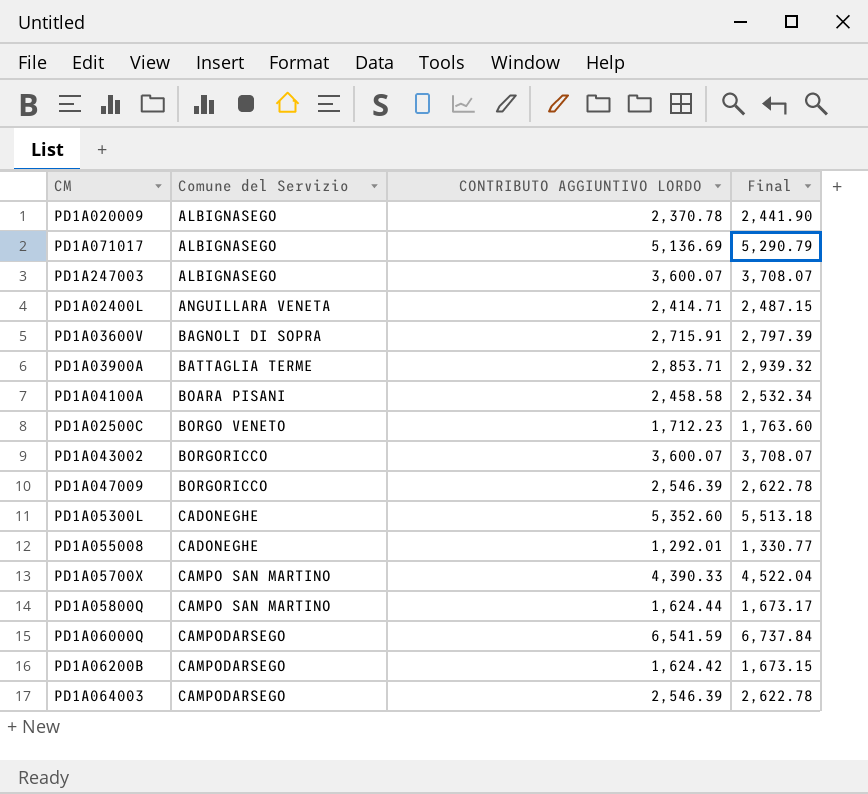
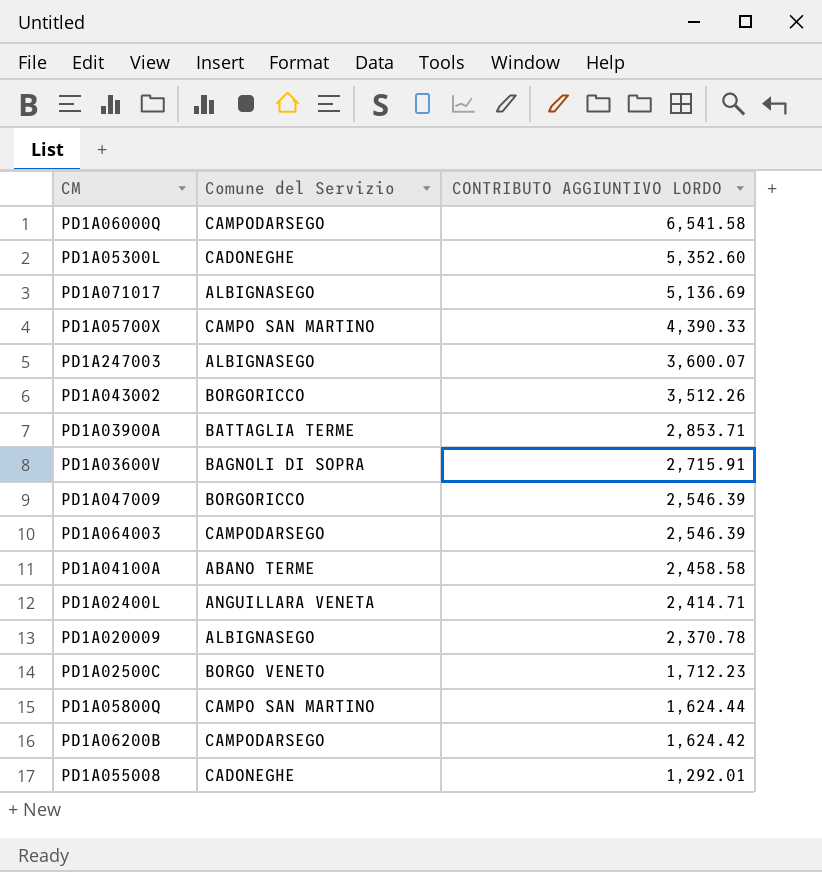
row order: Comune del Servizio ascending -> CONTRIBUTO AGGIUNTIVO LORDO descending
column Final | formula: [CONTRIBUTO AGGIUNTIVO LORDO] * 1.03 -> none
PD1A06000Q | CONTRIBUTO AGGIUNTIVO LORDO: 6,541.59 -> 6,541.58
PD1A043002 | CONTRIBUTO AGGIUNTIVO LORDO: 3,600.07 -> 3,512.26
PD1A04100A | Comune del Servizio: BOARA PISANI -> ABANO TERME

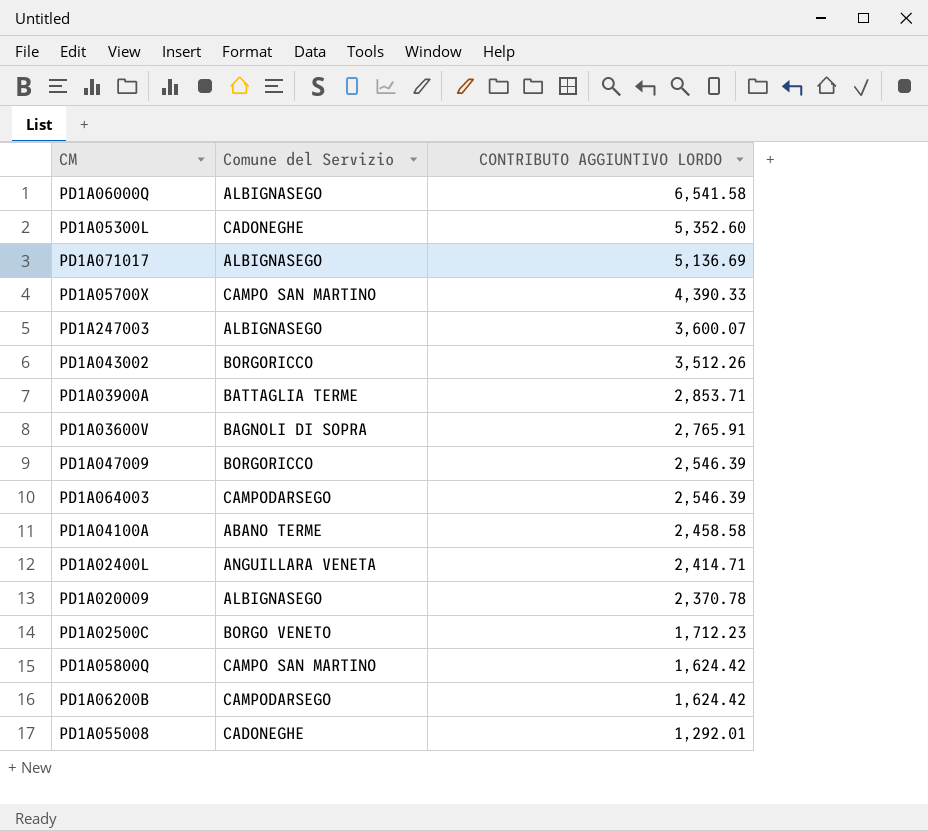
PD1A06000Q | Comune del Servizio: CAMPODARSEGO -> ALBIGNASEGO
PD1A03600V | CONTRIBUTO AGGIUNTIVO LORDO: 2,715.91 -> 2,765.91
PD1A05800Q | CONTRIBUTO AGGIUNTIVO LORDO: 1,624.44 -> 1,624.42

